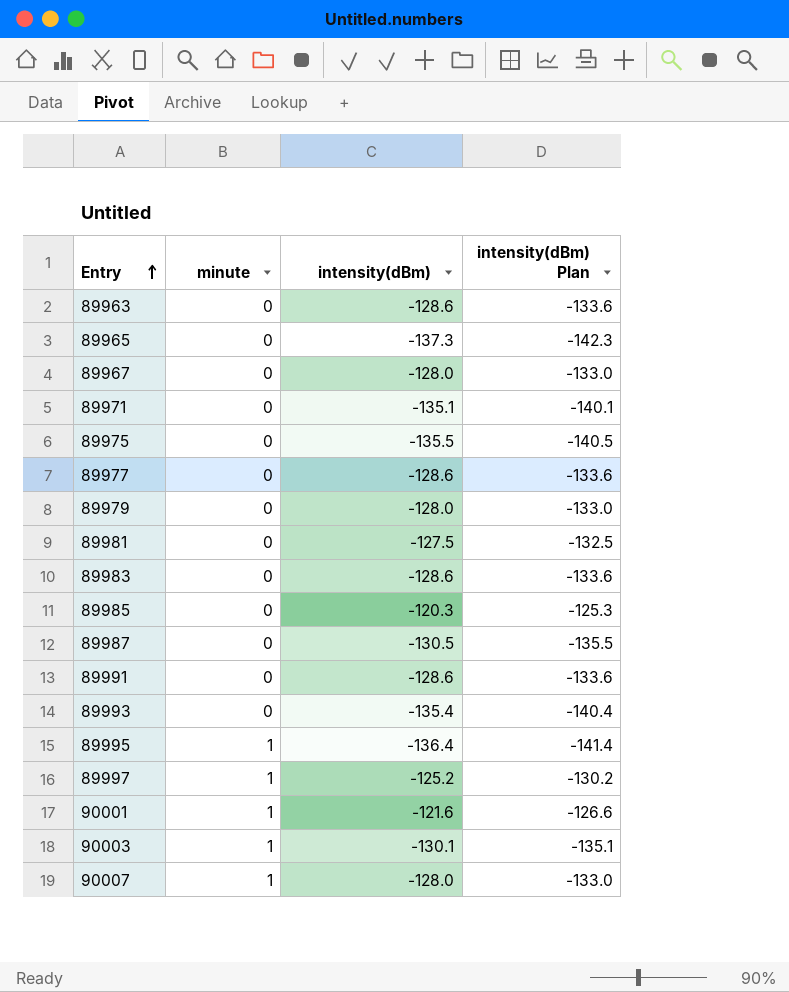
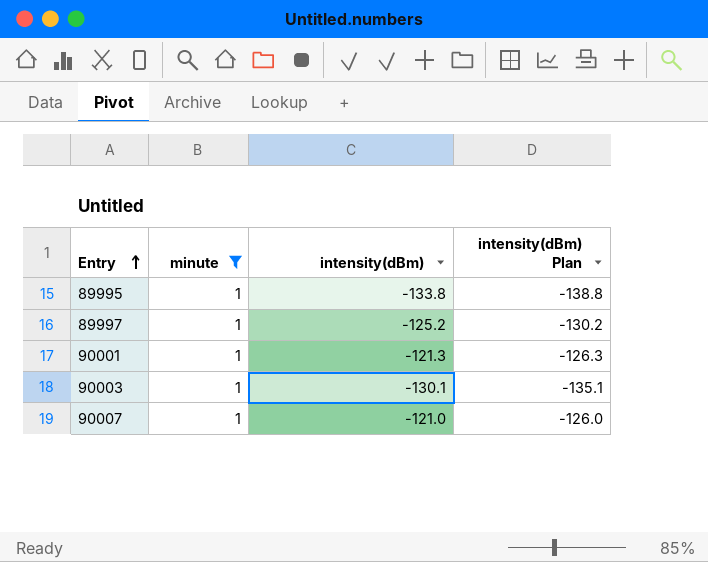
filter: none -> minute = 1
89995 | intensity(dBm): -136.4 -> -133.8
89995 | intensity(dBm) Plan: -141.4 -> -138.8
90001 | intensity(dBm): -121.6 -> -121.3
90001 | intensity(dBm) Plan: -126.6 -> -126.3
90007 | intensity(dBm): -128.0 -> -121.0
90007 | intensity(dBm) Plan: -133.0 -> -126.0

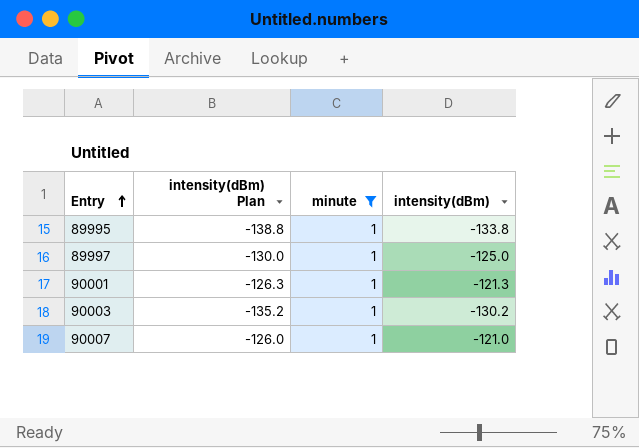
column intensity(dBm) Plan | position: 4 -> 2
89997 | intensity(dBm) Plan: -130.2 -> -130.0
89997 | intensity(dBm): -125.2 -> -125.0
90003 | intensity(dBm) Plan: -135.1 -> -135.2
90003 | intensity(dBm): -130.1 -> -130.2

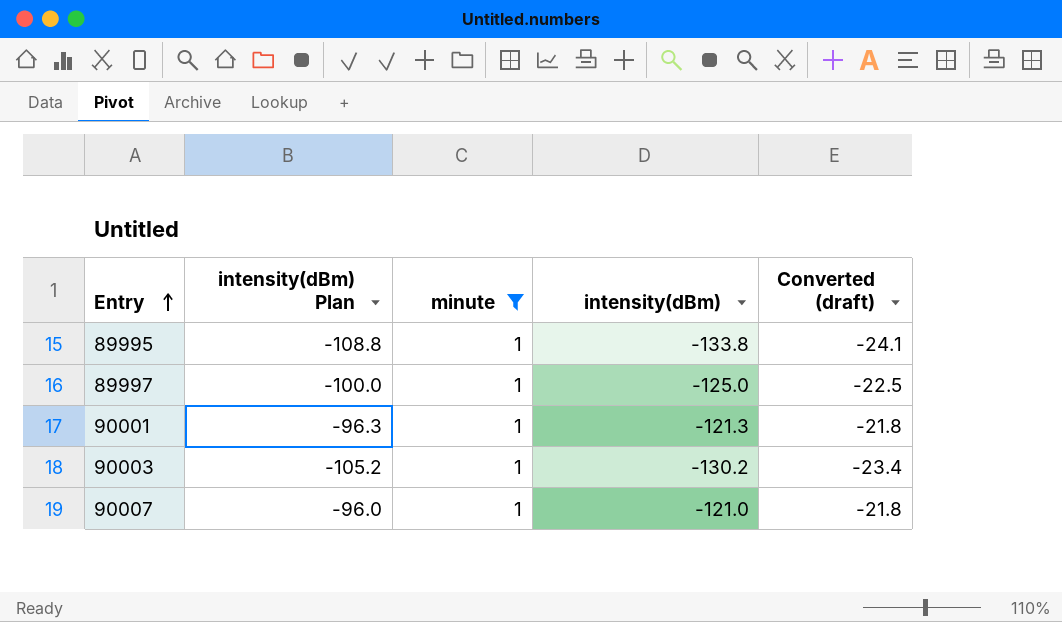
column intensity(dBm) Plan | formula: [intensity(dBm)] - 5 -> [intensity(dBm)] + 25
column Converted (draft) | formula: none -> [intensity(dBm)] * 0.18

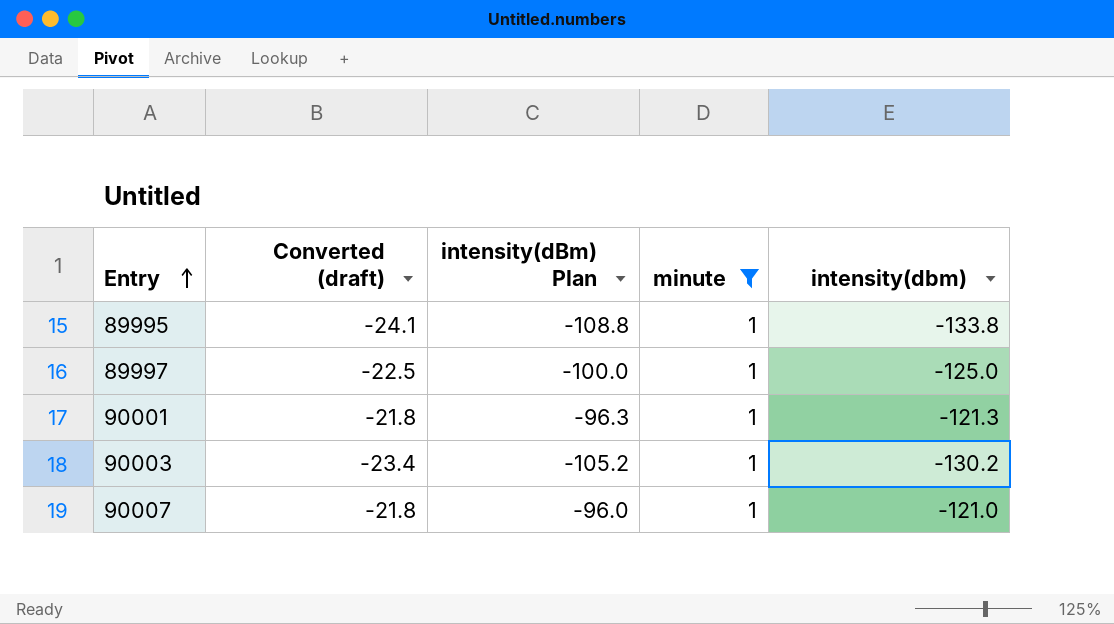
column Converted (draft) | position: 5 -> 2
column name: intensity(dBm) -> intensity(dbm)

